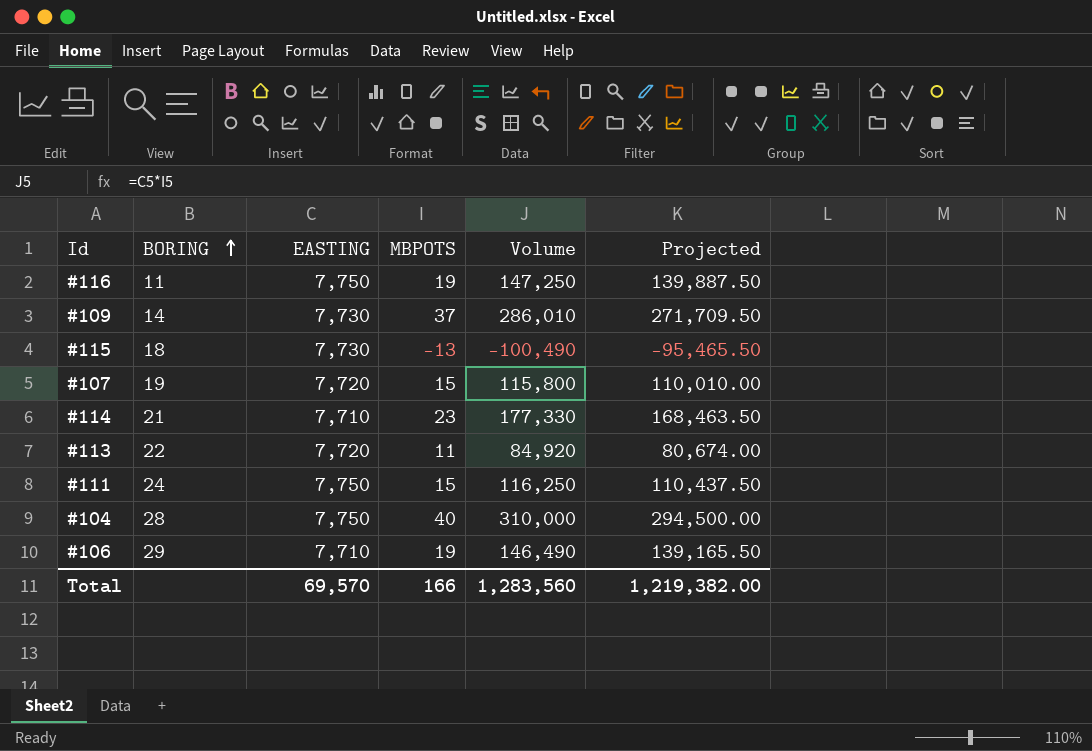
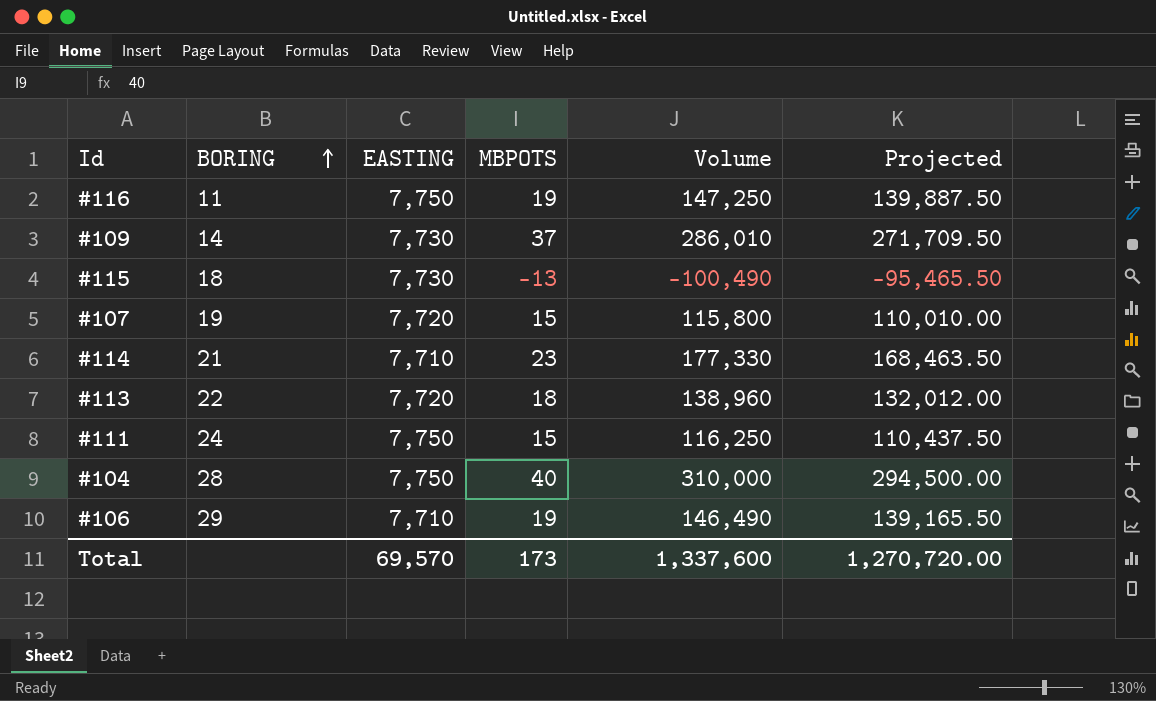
#113 | MBPOTS: 11 -> 18
#113 | Volume: 84,920 -> 138,960
#113 | Projected: 80,674.00 -> 132,012.00
Total | MBPOTS: 166 -> 173
Total | Volume: 1,283,560 -> 1,337,600
Total | Projected: 1,219,382.00 -> 1,270,720.00

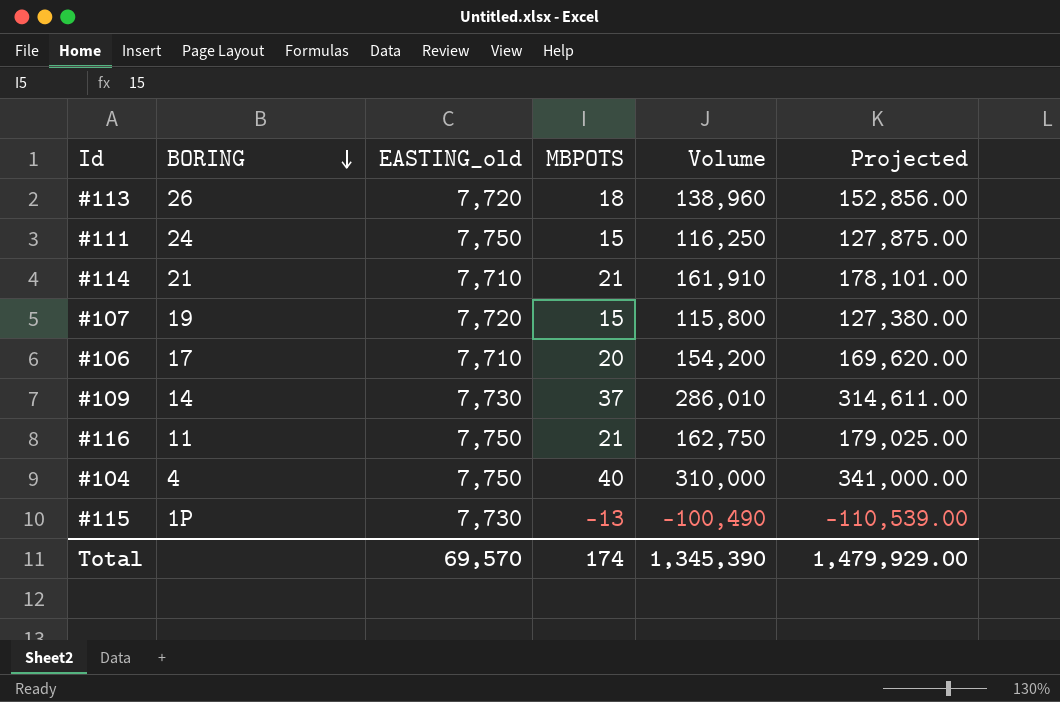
row order: BORING ascending -> BORING descending
column name: EASTING -> EASTING_old
column Projected | formula: [Volume] * 0.95 -> [Volume] * 1.1
#113 | BORING: 22 -> 26
#114 | MBPOTS: 23 -> 21
#114 | Volume: 177,330 -> 161,910
#106 | BORING: 29 -> 17
#106 | MBPOTS: 19 -> 20
#106 | Volume: 146,490 -> 154,200
#116 | MBPOTS: 19 -> 21
#116 | Volume: 147,250 -> 162,750
#104 | BORING: 28 -> 4
#115 | BORING: 18 -> 1P
Total | MBPOTS: 173 -> 174
Total | Volume: 1,337,600 -> 1,345,390
Total | Projected: 1,270,720.00 -> 1,479,929.00

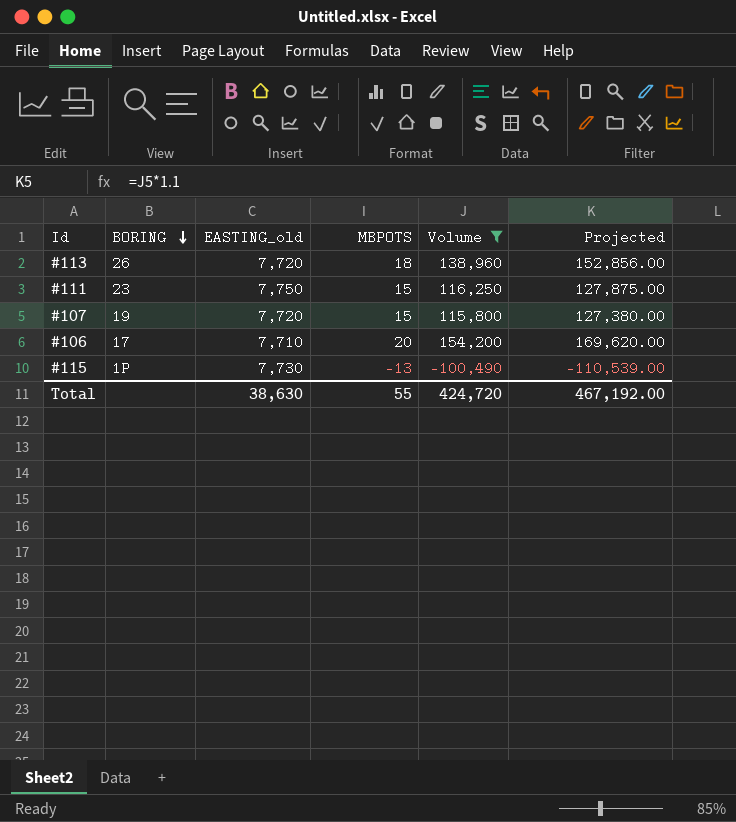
filter: none -> Volume <= 154,200
#111 | BORING: 24 -> 23
Total | EASTING_old: 69,570 -> 38,630
Total | MBPOTS: 174 -> 55
Total | Volume: 1,345,390 -> 424,720
Total | Projected: 1,479,929.00 -> 467,192.00

